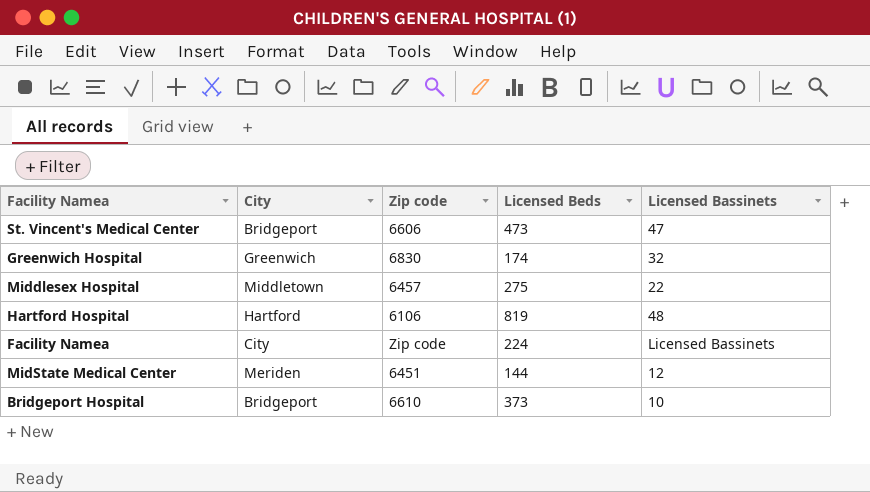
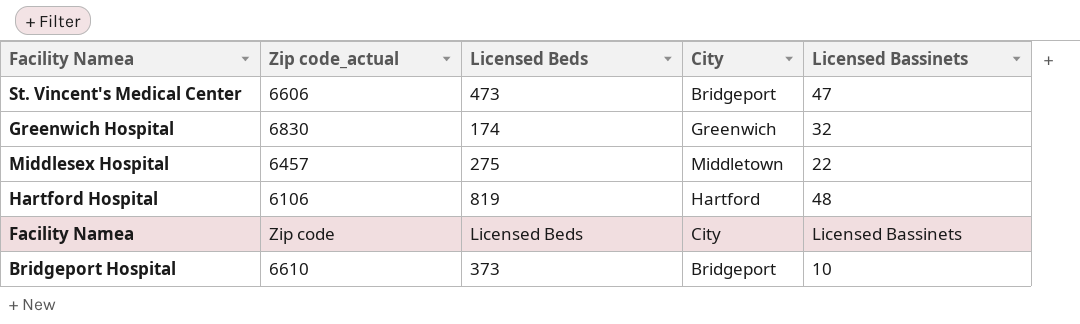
column name: Zip code -> Zip code_actual
column City | position: 2 -> 4
row MidState Medical Center: Meriden | 6451 | 144 | 12 -> none
Facility Namea | Licensed Beds: 224 -> Licensed Beds

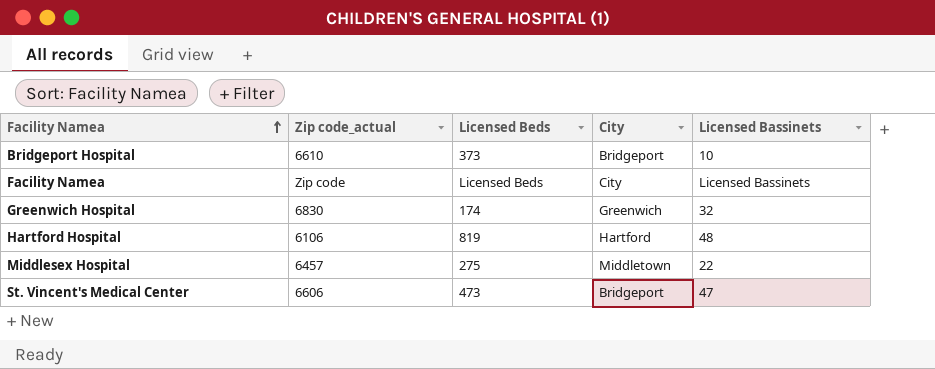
row order: none -> Facility Namea ascending

